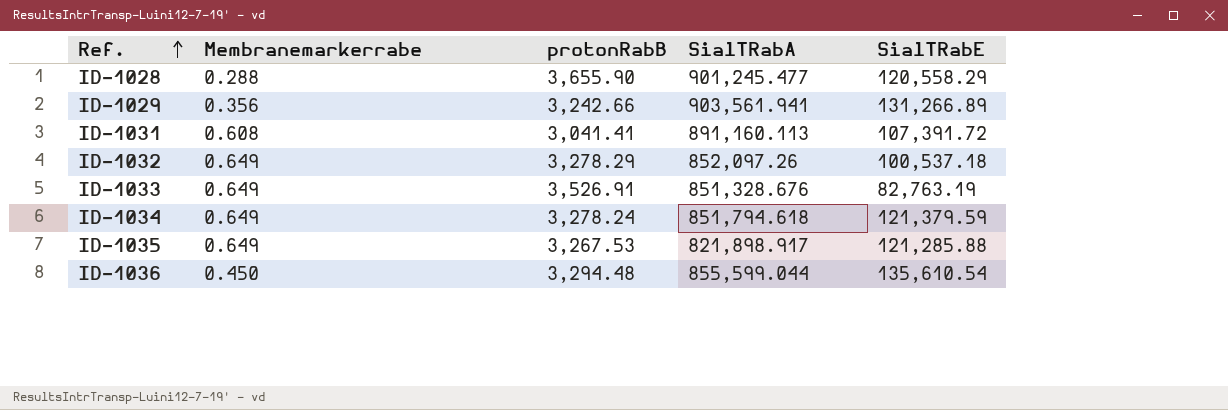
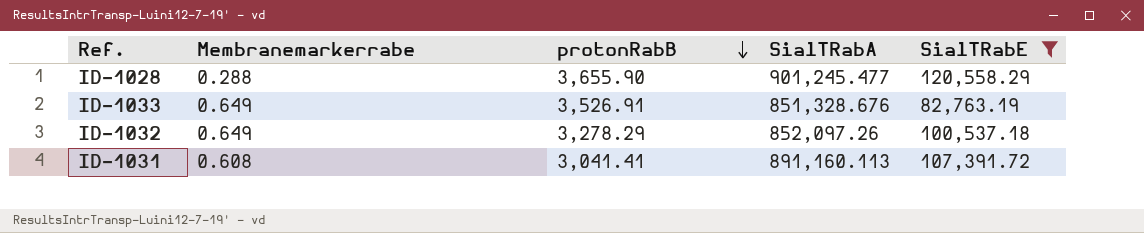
filter: none -> SialTRabE <= 120,558.29
row order: Ref. ascending -> protonRabB descending

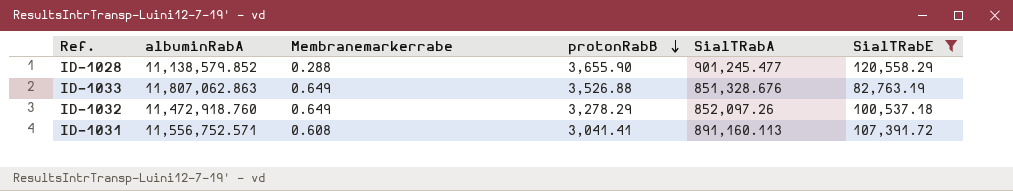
column albuminRabA | position: none -> 2
ID-1033 | protonRabB: 3,526.91 -> 3,526.88

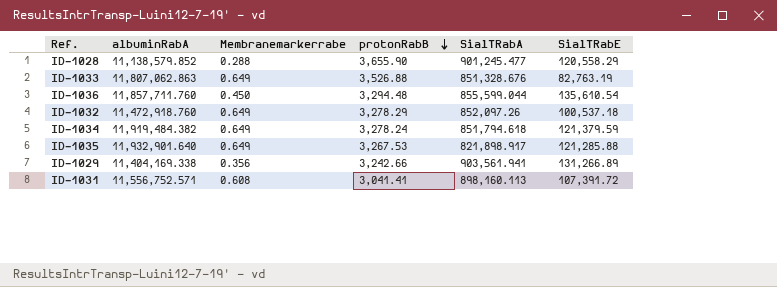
filter: SialTRabE <= 120,558.29 -> none
ID-1031 | SialTRabA: 891,160.113 -> 898,160.113

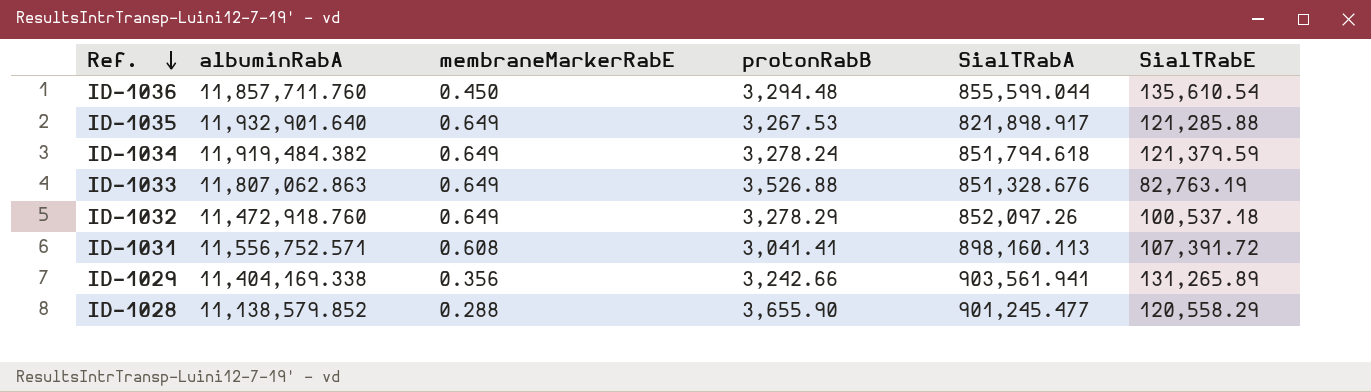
row order: protonRabB descending -> Ref. descending
column name: Membranemarkerrabe -> membraneMarkerRabE
ID-1029 | SialTRabE: 131,266.89 -> 131,265.89

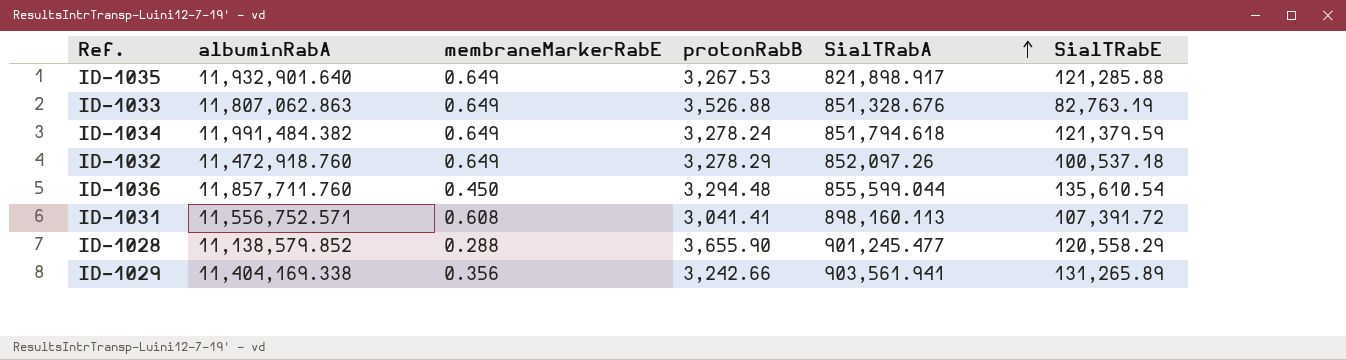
row order: Ref. descending -> SialTRabA ascending
ID-1034 | albuminRabA: 11,919,484.382 -> 11,991,484.382

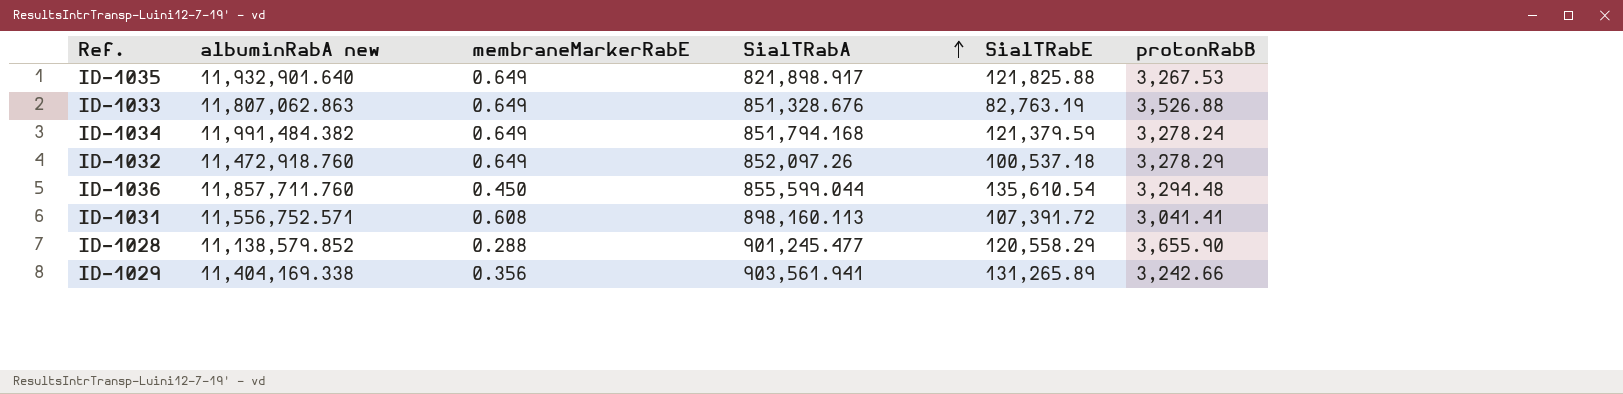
column name: albuminRabA -> albuminRabA new
column protonRabB | position: 4 -> 6
ID-1035 | SialTRabE: 121,285.88 -> 121,825.88
ID-1034 | SialTRabA: 851,794.618 -> 851,794.168

